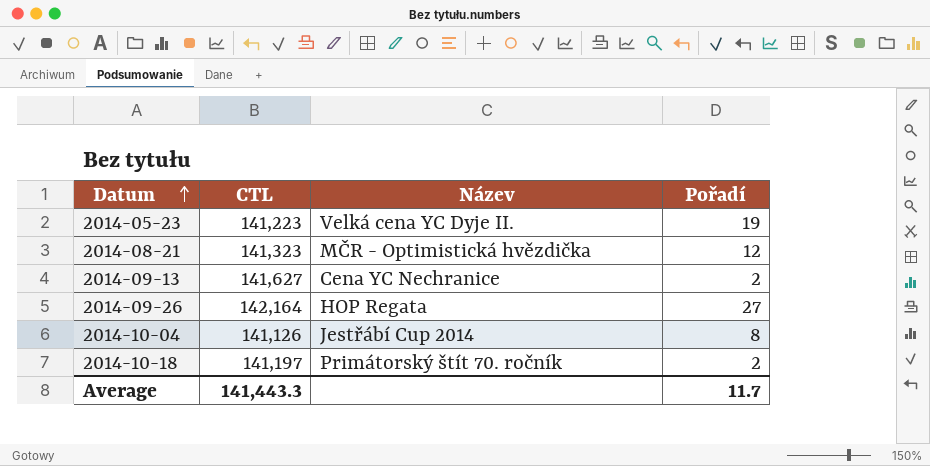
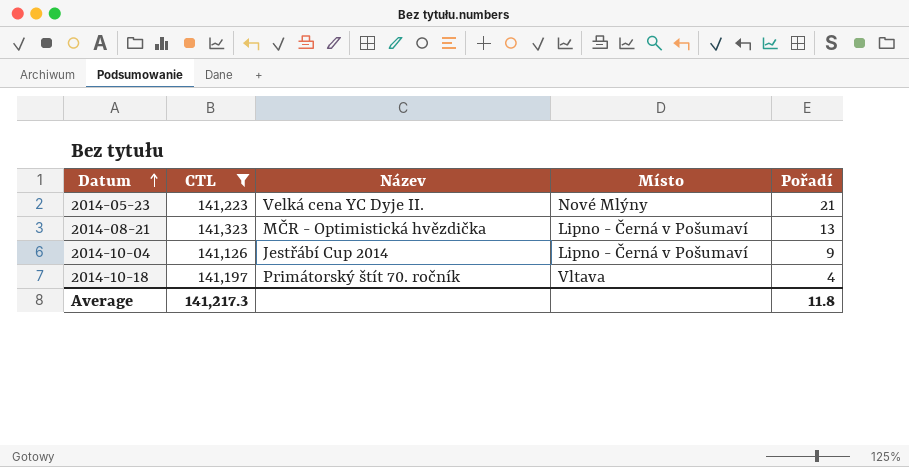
filter: none -> CTL <= 141,323
column Místo | position: none -> 4
2014-05-23 | Pořadí: 19 -> 21
2014-08-21 | Pořadí: 12 -> 13
2014-10-04 | Pořadí: 8 -> 9
2014-10-18 | Pořadí: 2 -> 4
Average | CTL: 141,443.3 -> 141,217.3
Average | Pořadí: 11.7 -> 11.8

